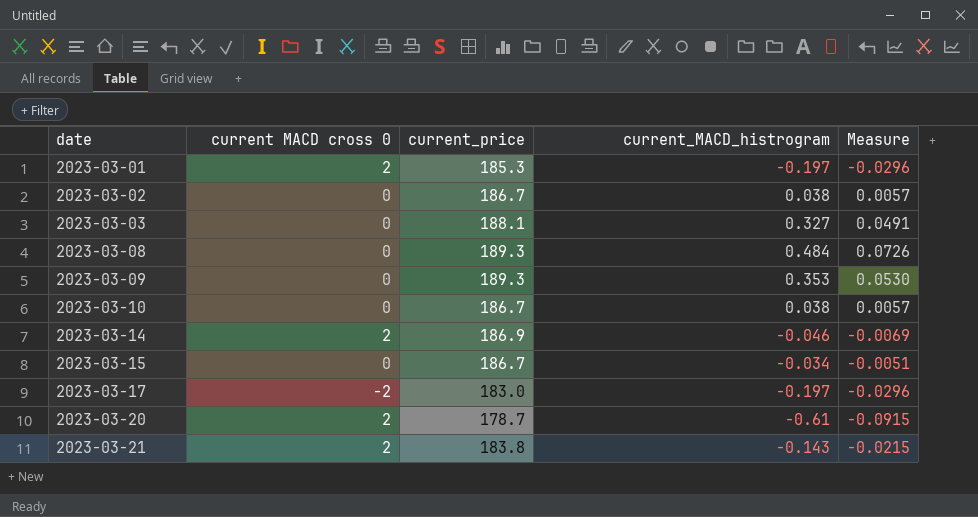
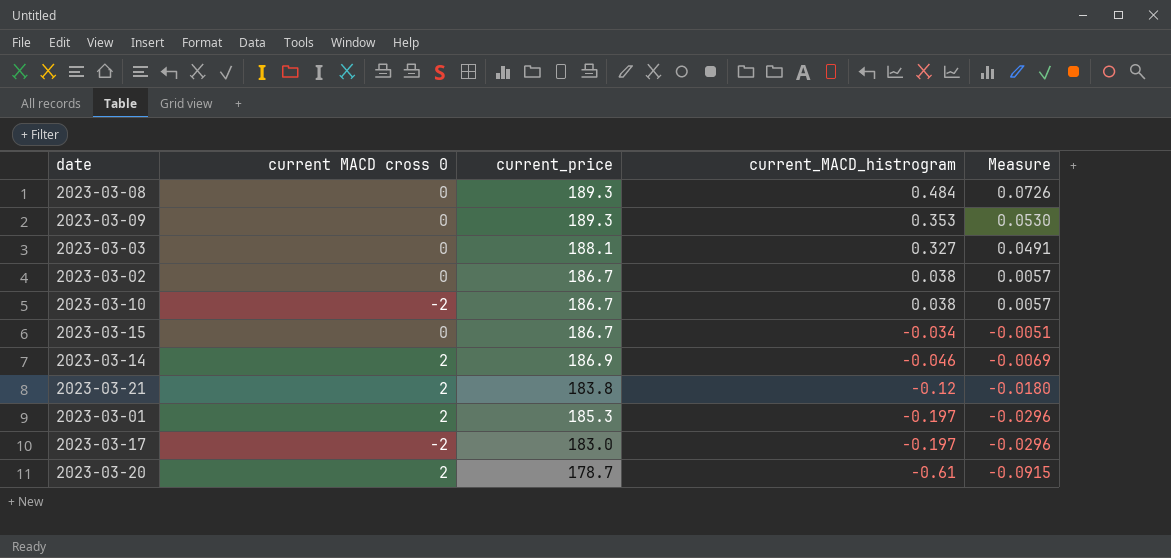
row order: date ascending -> current_MACD_histrogram descending
2023-03-10 | current MACD cross 0: 0 -> -2
2023-03-21 | current_MACD_histrogram: -0.143 -> -0.12
2023-03-21 | Measure: -0.0215 -> -0.0180

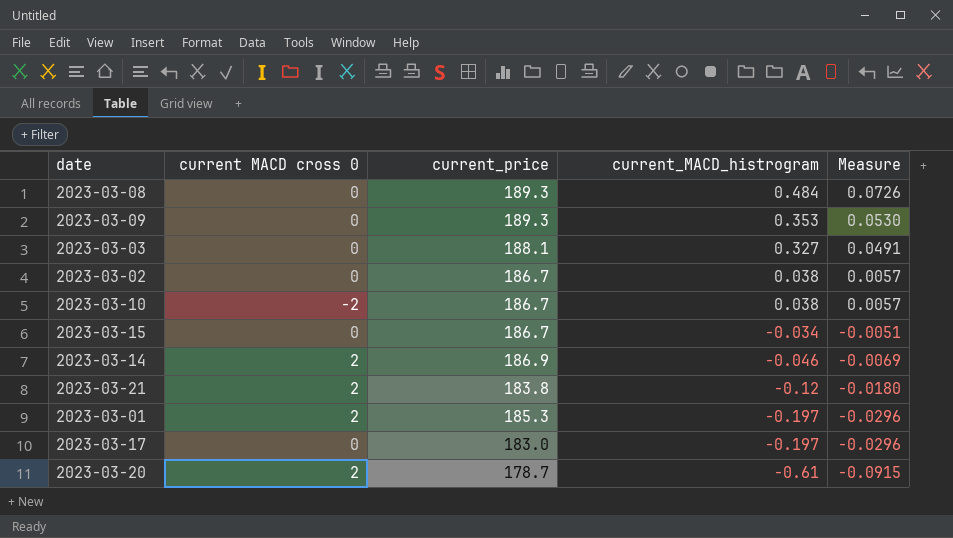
2023-03-17 | current MACD cross 0: -2 -> 0

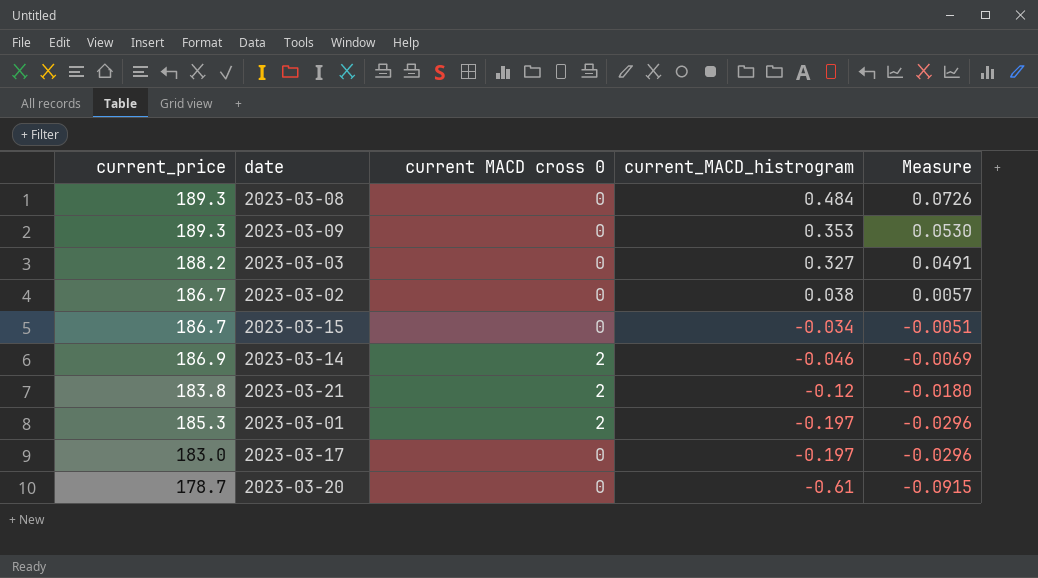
column current_price | position: 3 -> 1
row 2023-03-10: -2 | 186.7 | 0.038 | 0.0057 -> none
2023-03-03 | current_price: 188.1 -> 188.2
2023-03-20 | current MACD cross 0: 2 -> 0

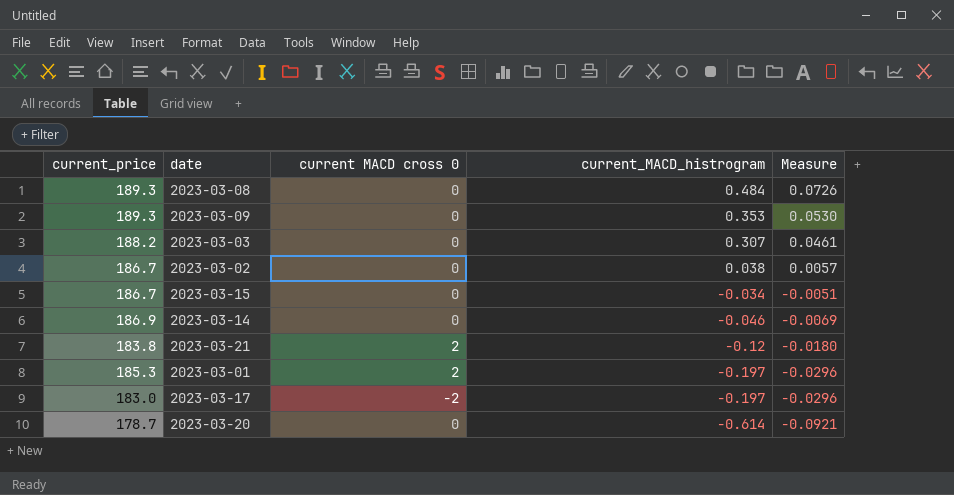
2023-03-03 | current_MACD_histrogram: 0.327 -> 0.307
2023-03-03 | Measure: 0.0491 -> 0.0461
2023-03-14 | current MACD cross 0: 2 -> 0
2023-03-17 | current MACD cross 0: 0 -> -2
2023-03-20 | current_MACD_histrogram: -0.61 -> -0.614
2023-03-20 | Measure: -0.0915 -> -0.0921

